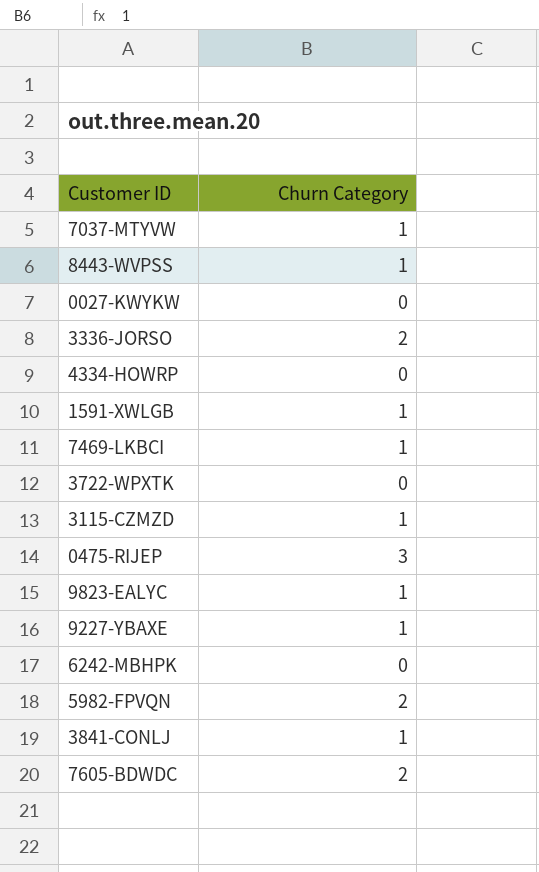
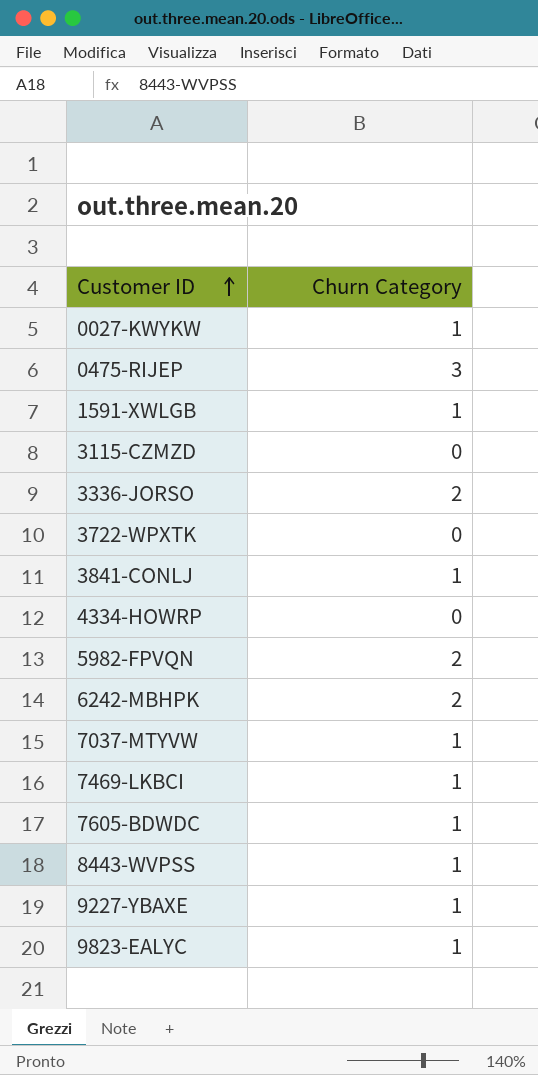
row order: none -> Customer ID ascending
0027-KWYKW | Churn Category: 0 -> 1
3115-CZMZD | Churn Category: 1 -> 0
6242-MBHPK | Churn Category: 0 -> 2
7605-BDWDC | Churn Category: 2 -> 1

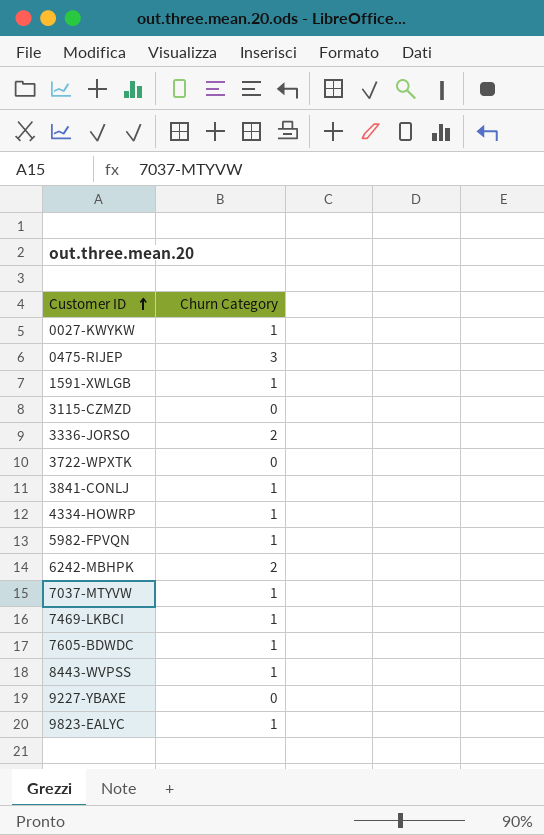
4334-HOWRP | Churn Category: 0 -> 1
5982-FPVQN | Churn Category: 2 -> 1
9227-YBAXE | Churn Category: 1 -> 0

